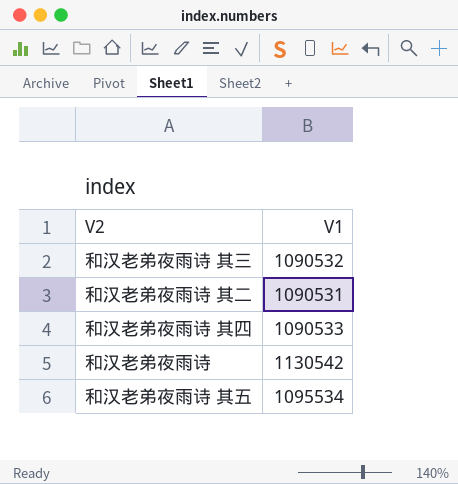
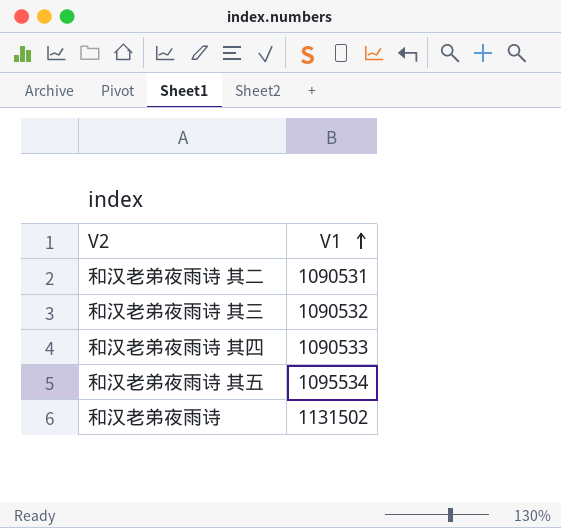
row order: none -> V1 ascending
和汉老弟夜雨诗 | V1: 1130542 -> 1131502

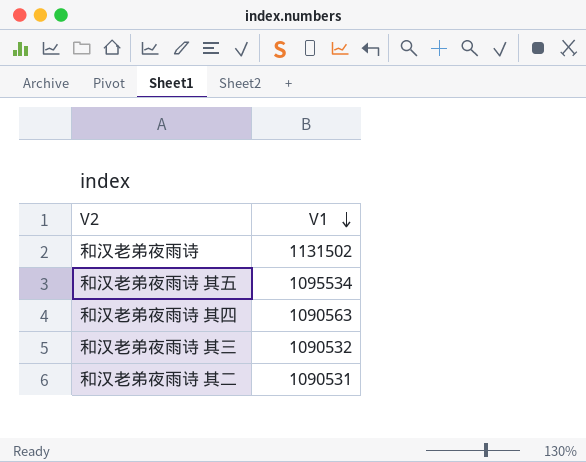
row order: V1 ascending -> V1 descending
和汉老弟夜雨诗 其四 | V1: 1090533 -> 1090563

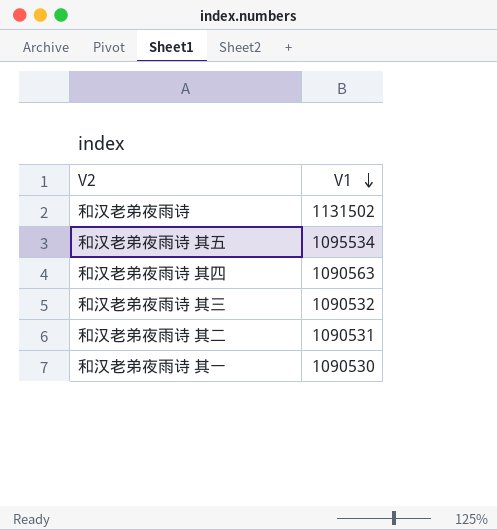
row 和汉老弟夜雨诗 其一: none -> 1090530

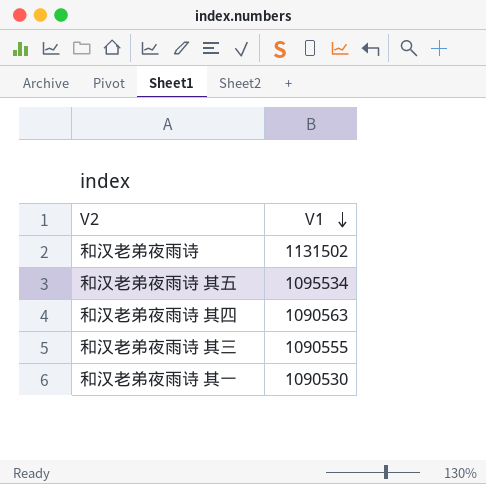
row 和汉老弟夜雨诗 其二: 1090531 -> none
和汉老弟夜雨诗 其三 | V1: 1090532 -> 1090555

